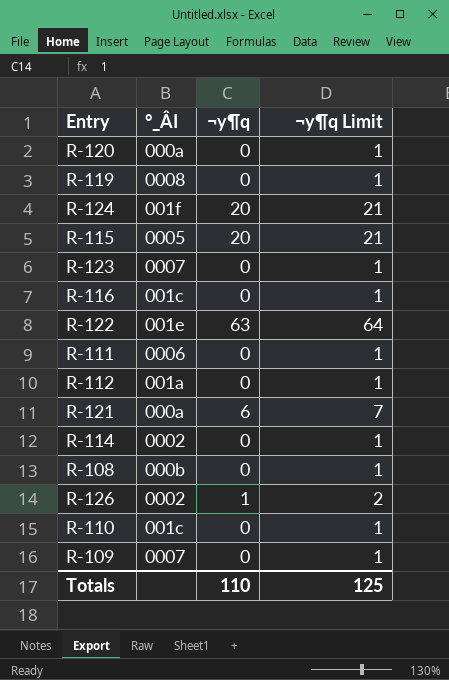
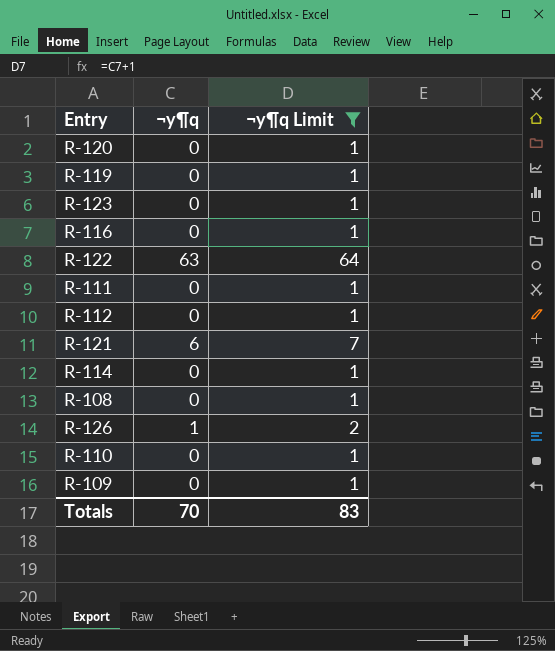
filter: none -> ¬y¶q Limit != 21
column °_ÂI | position: 2 -> none
Totals | ¬y¶q: 110 -> 70
Totals | ¬y¶q Limit: 125 -> 83

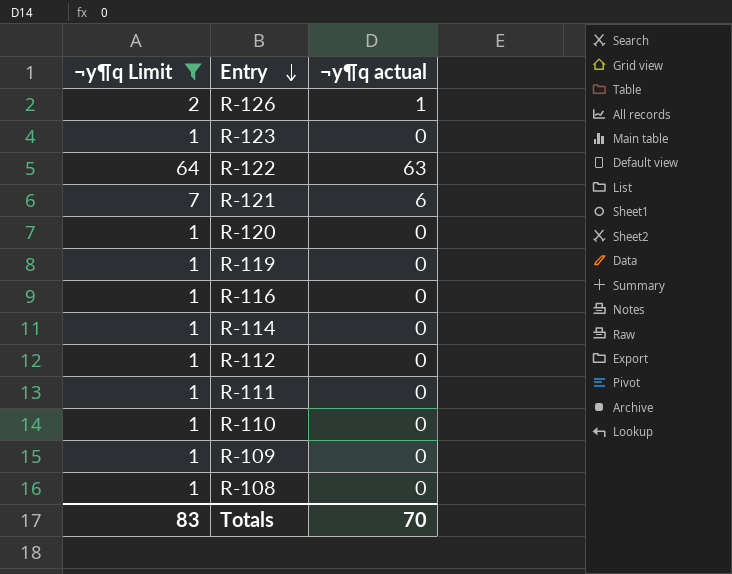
row order: none -> Entry descending
column ¬y¶q Limit | position: 3 -> 1
column name: ¬y¶q -> ¬y¶q actual

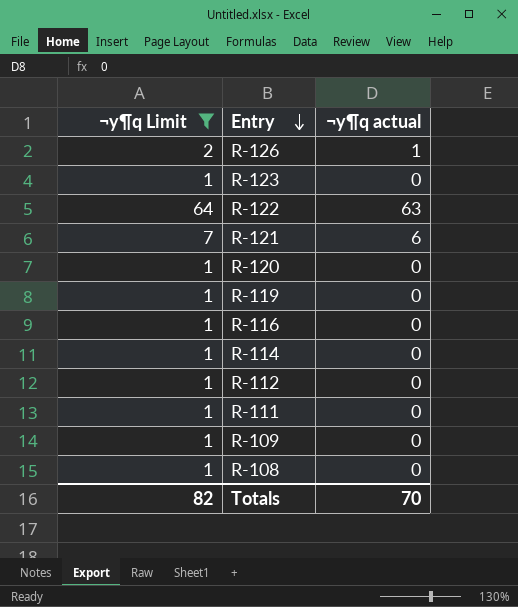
row R-110: 1 | 0 -> none
Totals | ¬y¶q Limit: 83 -> 82

